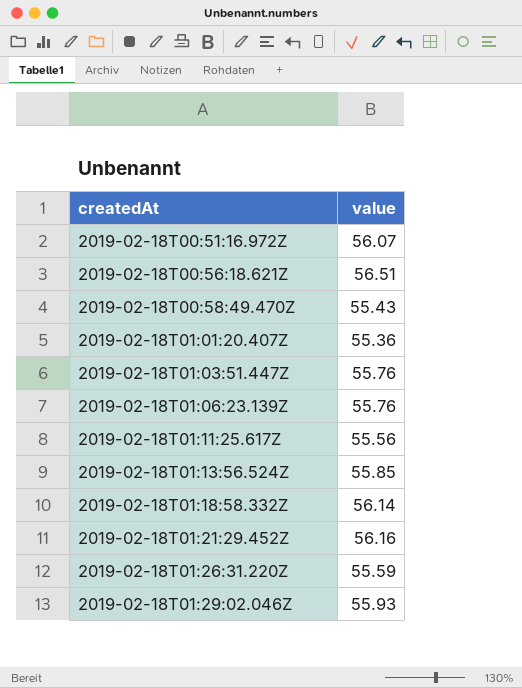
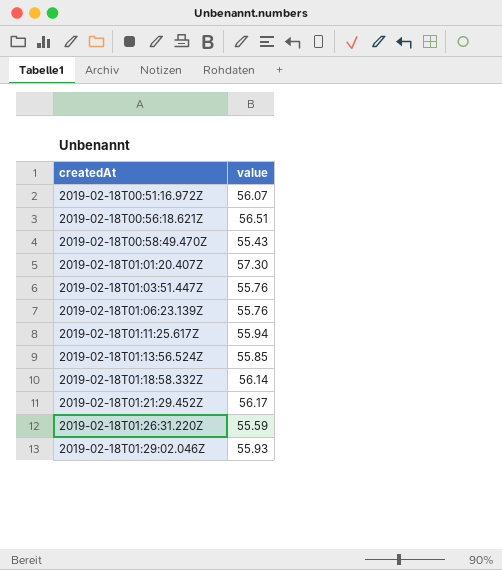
2019-02-18T01:01:20.407Z | value: 55.36 -> 57.30
2019-02-18T01:11:25.617Z | value: 55.56 -> 55.94
2019-02-18T01:21:29.452Z | value: 56.16 -> 56.17

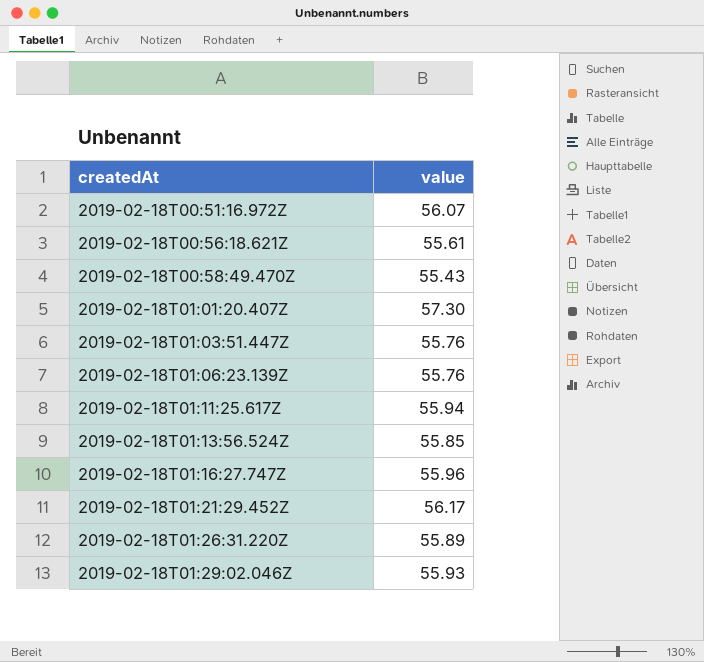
row 2019-02-18T01:18:58.332Z: 56.14 -> none
2019-02-18T00:56:18.621Z | value: 56.51 -> 55.61
row 2019-02-18T01:16:27.747Z: none -> 55.96
2019-02-18T01:26:31.220Z | value: 55.59 -> 55.89

